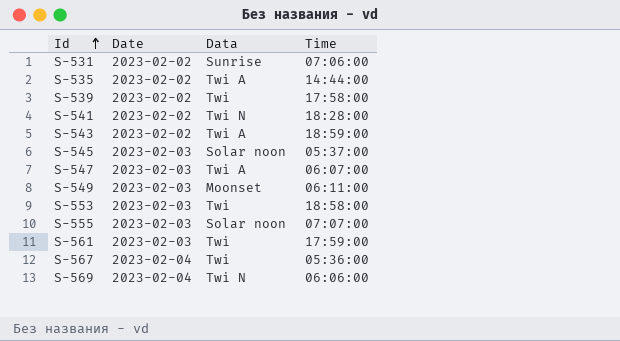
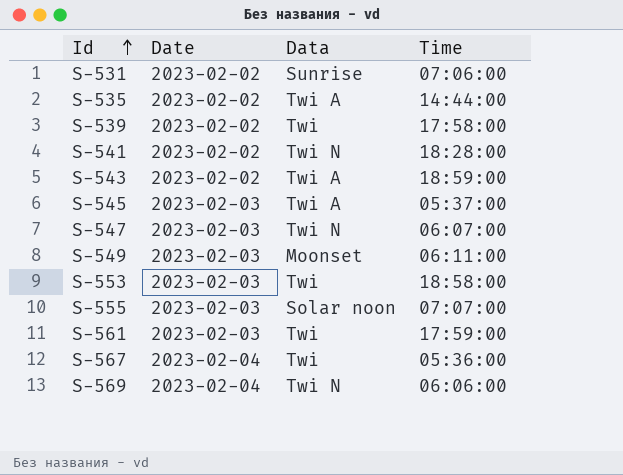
S-545 | Data: Solar noon -> Twi A
S-547 | Data: Twi A -> Twi N

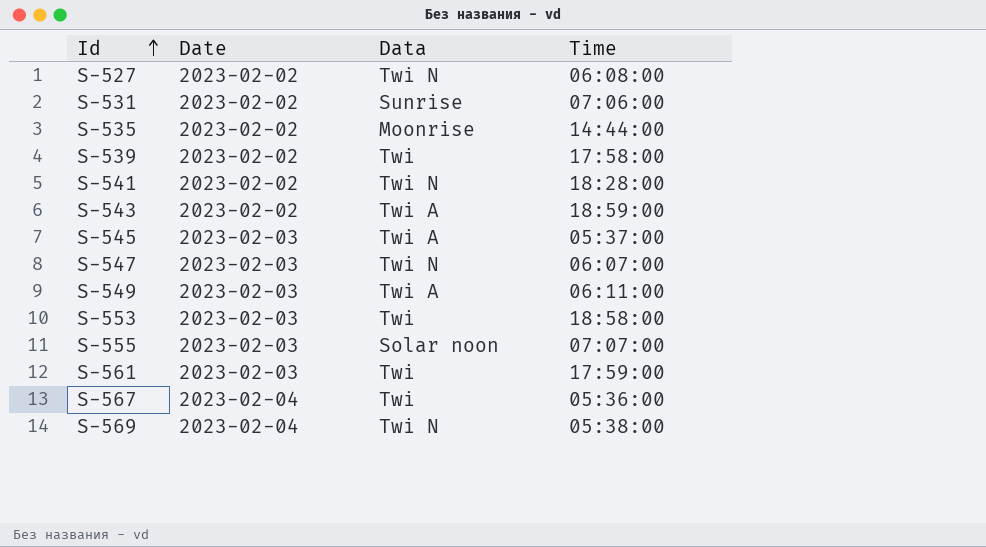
row S-527: none -> 2023-02-02 | Twi N | 06:08:00
S-535 | Data: Twi A -> Moonrise
S-549 | Data: Moonset -> Twi A
S-569 | Time: 06:06:00 -> 05:38:00

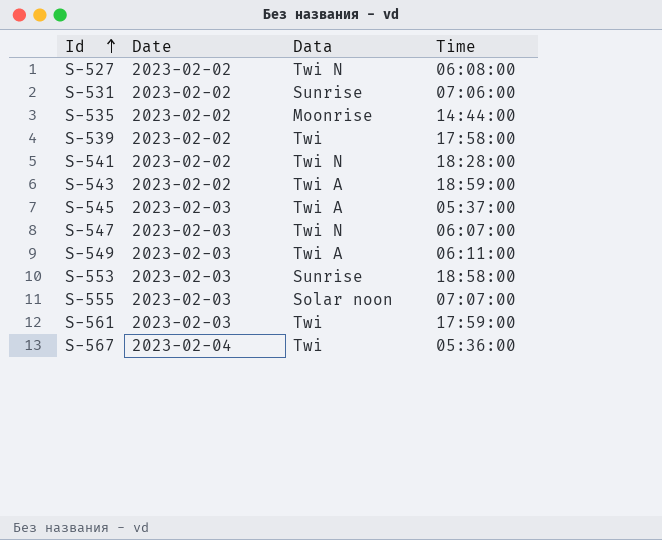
row S-569: 2023-02-04 | Twi N | 05:38:00 -> none
S-553 | Data: Twi -> Sunrise

